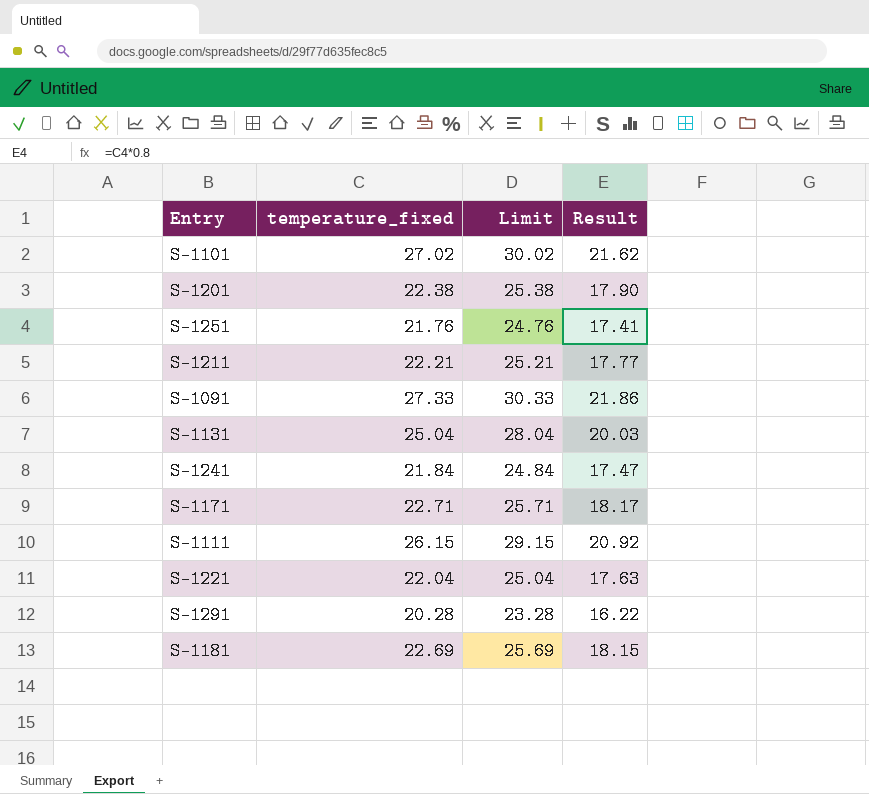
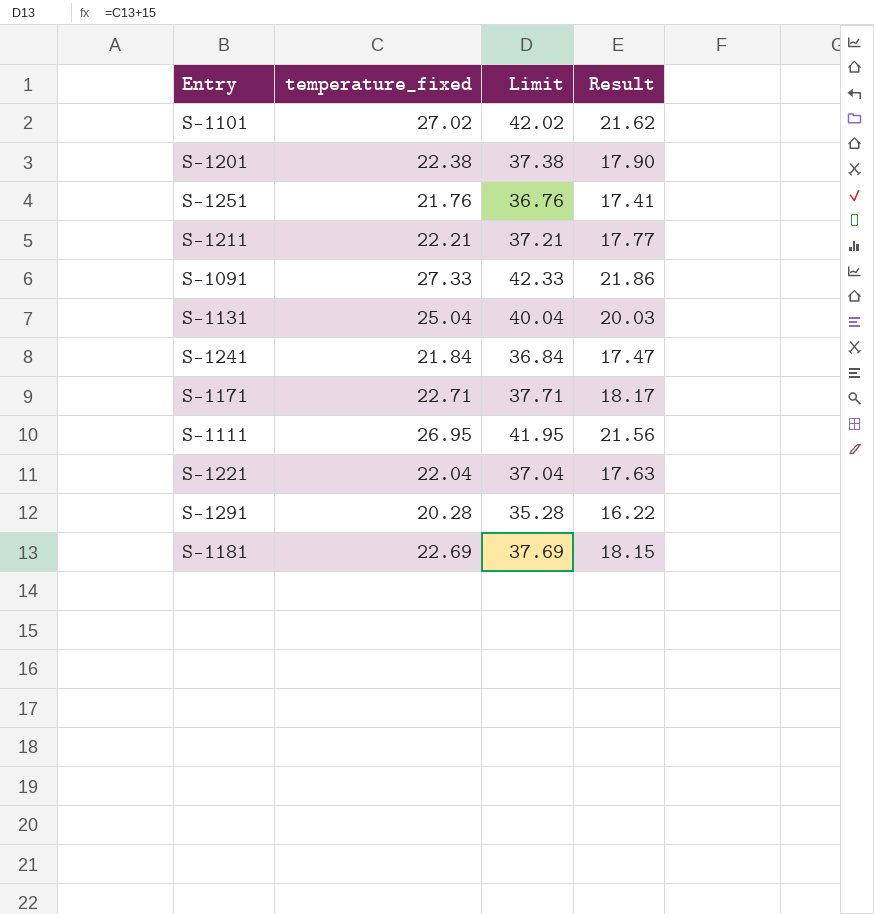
column Limit | formula: [temperature_fixed] + 3 -> [temperature_fixed] + 15
S-1111 | temperature_fixed: 26.15 -> 26.95
S-1111 | Result: 20.92 -> 21.56

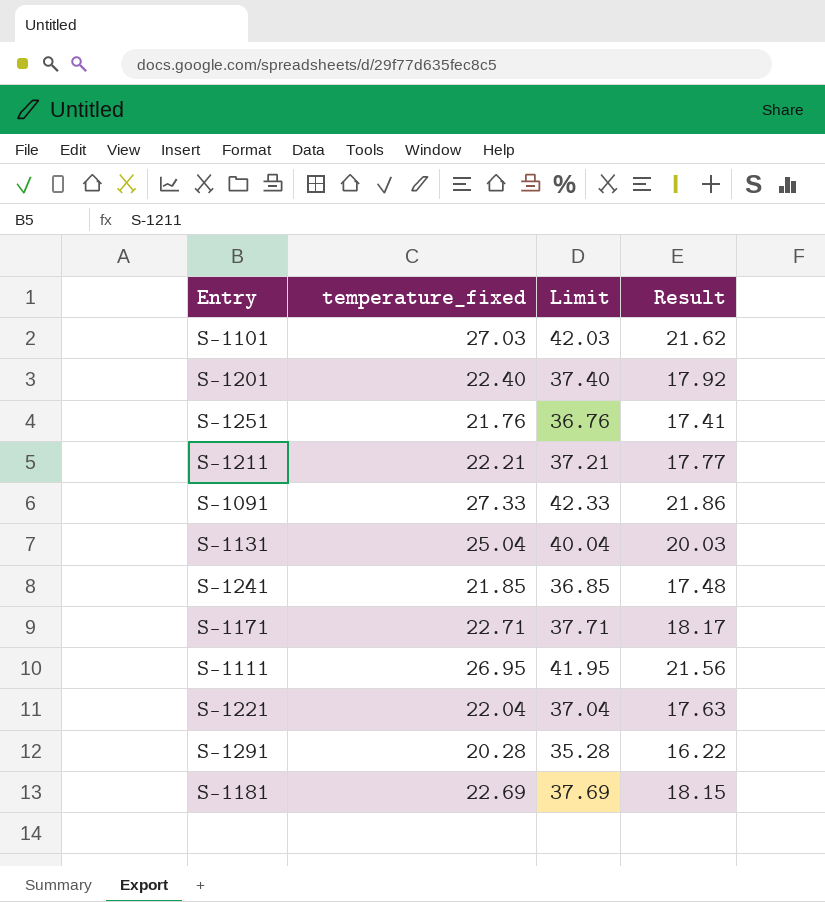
S-1101 | temperature_fixed: 27.02 -> 27.03
S-1101 | Limit: 42.02 -> 42.03
S-1201 | temperature_fixed: 22.38 -> 22.40
S-1201 | Limit: 37.38 -> 37.40
S-1201 | Result: 17.90 -> 17.92
S-1241 | temperature_fixed: 21.84 -> 21.85
S-1241 | Limit: 36.84 -> 36.85
S-1241 | Result: 17.47 -> 17.48

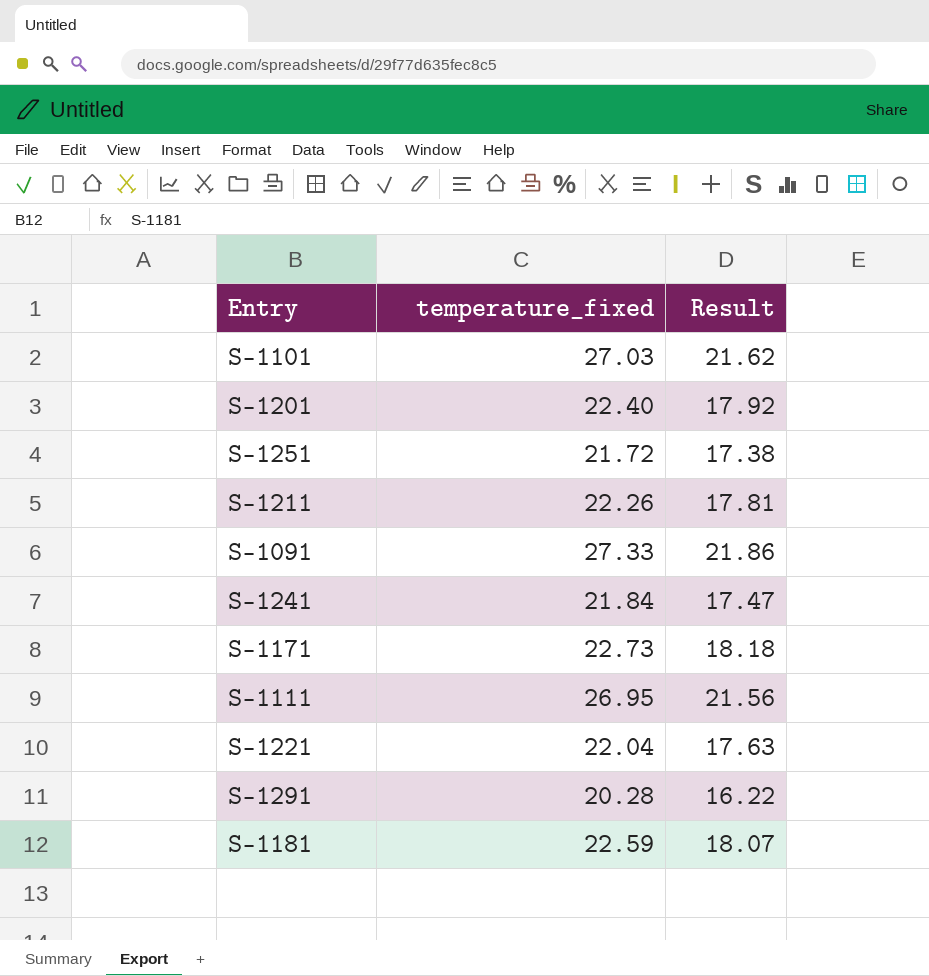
column Limit | formula: [temperature_fixed] + 15 -> none
row S-1131: 25.04 | 40.04 | 20.03 -> none
S-1251 | temperature_fixed: 21.76 -> 21.72
S-1251 | Result: 17.41 -> 17.38
S-1211 | temperature_fixed: 22.21 -> 22.26
S-1211 | Result: 17.77 -> 17.81
S-1241 | temperature_fixed: 21.85 -> 21.84
S-1241 | Result: 17.48 -> 17.47
S-1171 | temperature_fixed: 22.71 -> 22.73
S-1171 | Result: 18.17 -> 18.18
S-1181 | temperature_fixed: 22.69 -> 22.59
S-1181 | Result: 18.15 -> 18.07

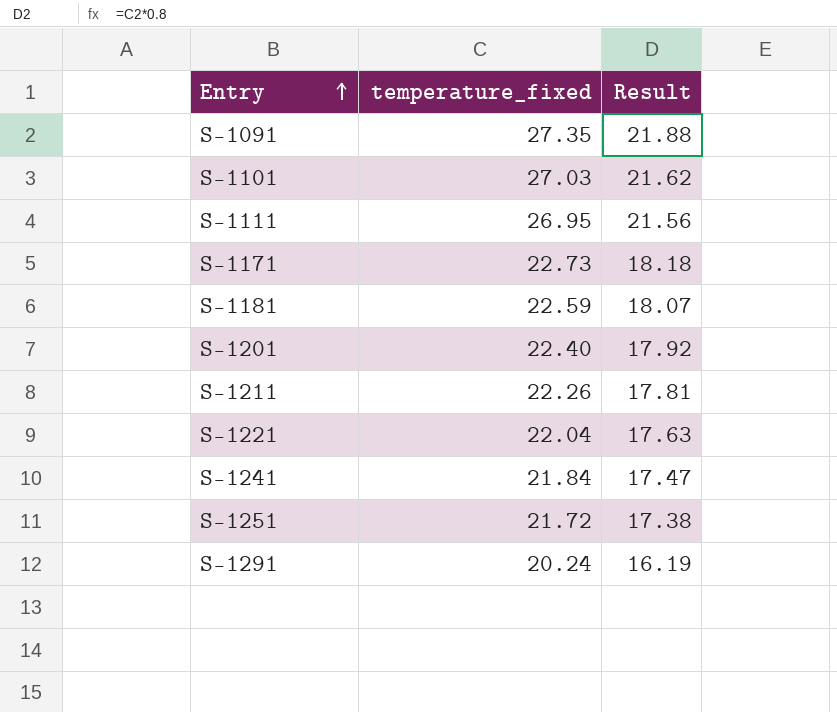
row order: none -> Entry ascending
S-1091 | temperature_fixed: 27.33 -> 27.35
S-1091 | Result: 21.86 -> 21.88
S-1291 | temperature_fixed: 20.28 -> 20.24
S-1291 | Result: 16.22 -> 16.19

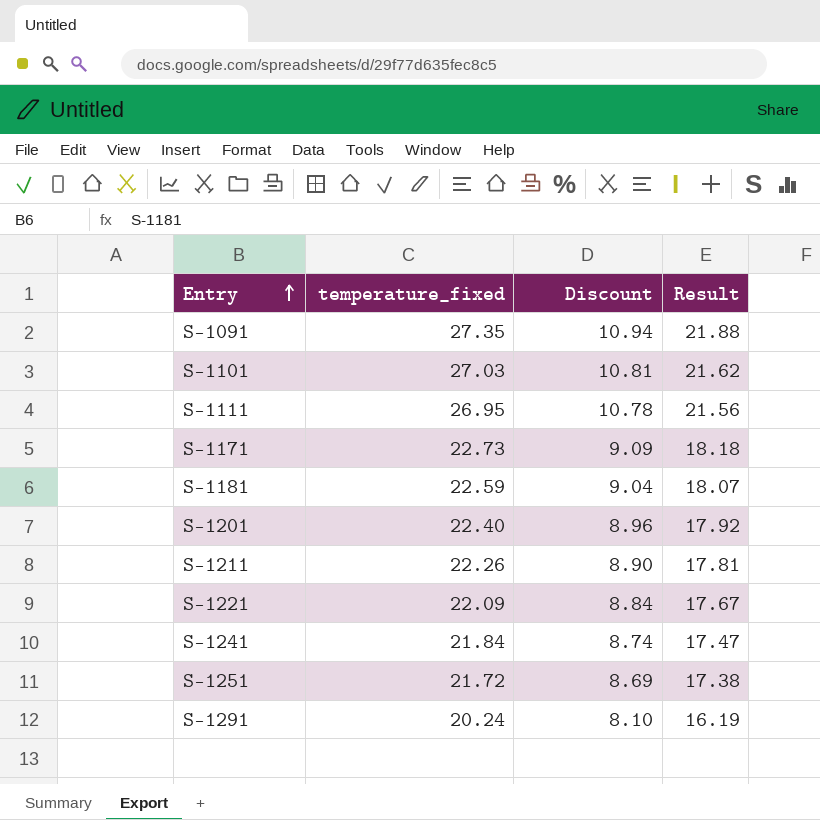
column Discount | formula: none -> [temperature_fixed] * 0.4
S-1221 | temperature_fixed: 22.04 -> 22.09
S-1221 | Result: 17.63 -> 17.67

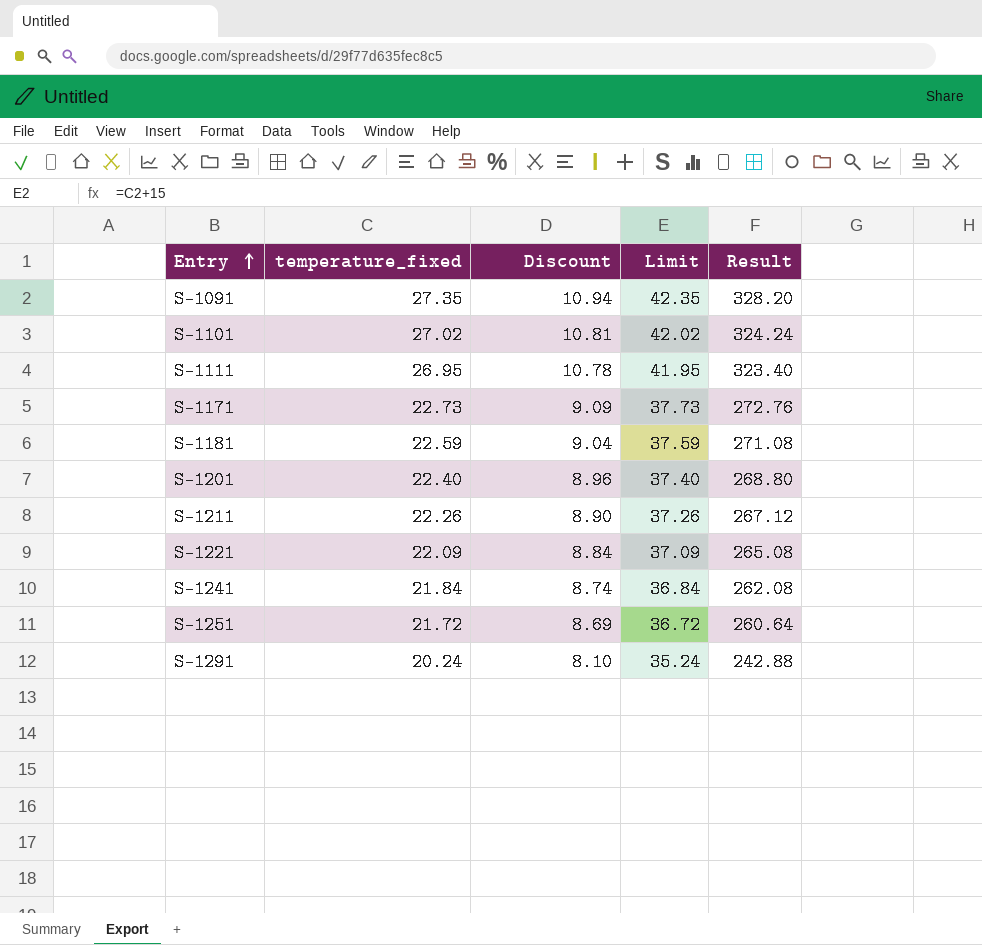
column Limit | formula: none -> [temperature_fixed] + 15
column Result | formula: [temperature_fixed] * 0.8 -> [temperature_fixed] * 12
S-1101 | temperature_fixed: 27.03 -> 27.02

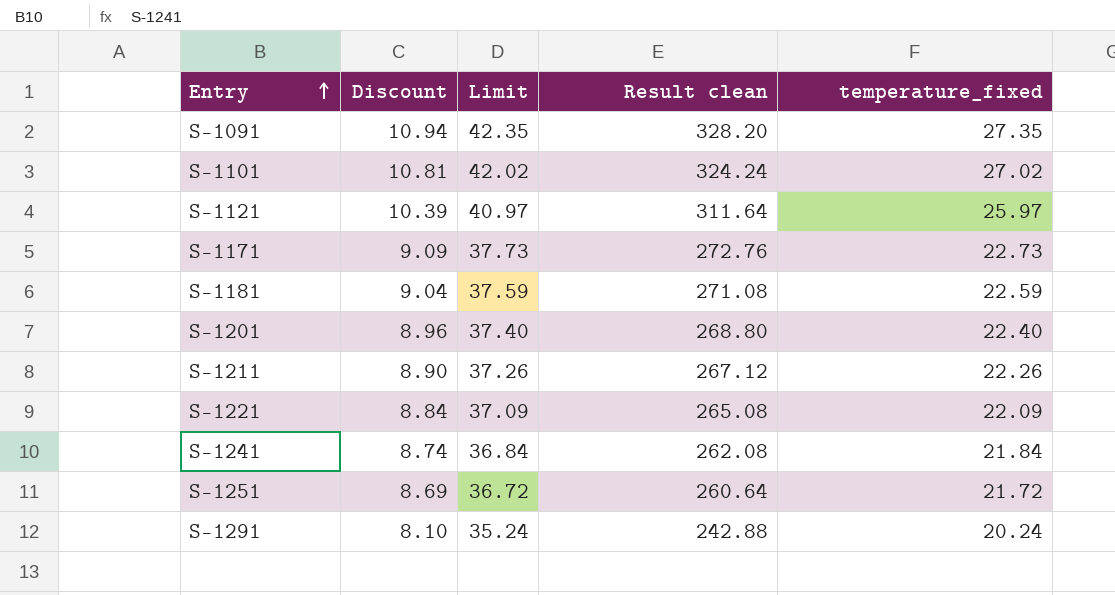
column name: Result -> Result clean
column temperature_fixed | position: 2 -> 5
row S-1111: 26.95 | 10.78 | 41.95 | 323.40 -> none
row S-1121: none -> 10.39 | 40.97 | 311.64 | 25.97

